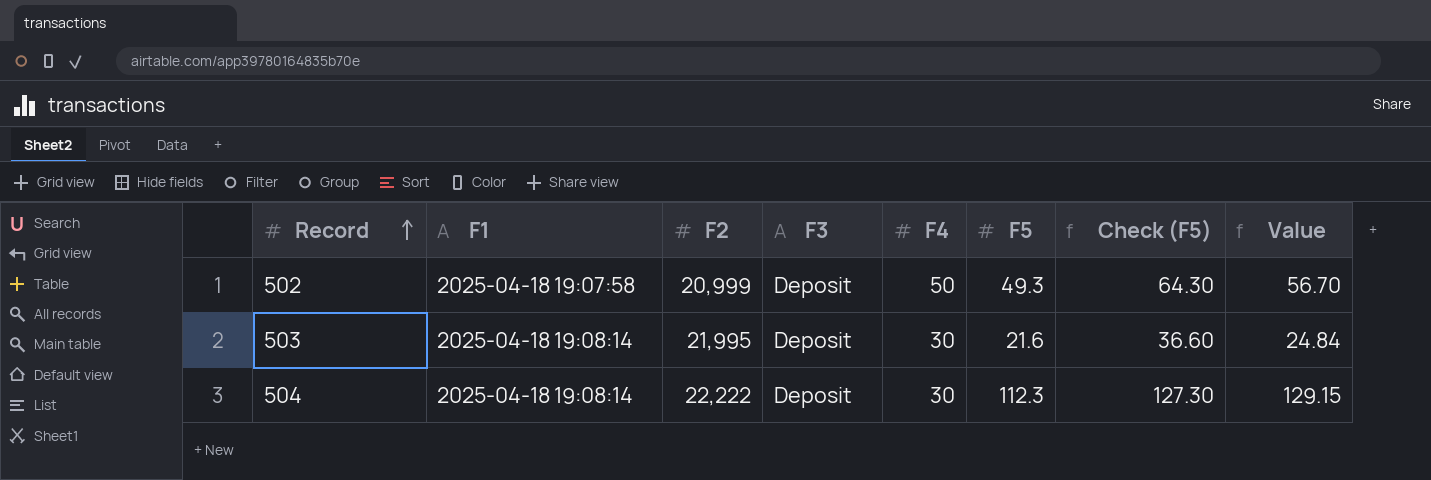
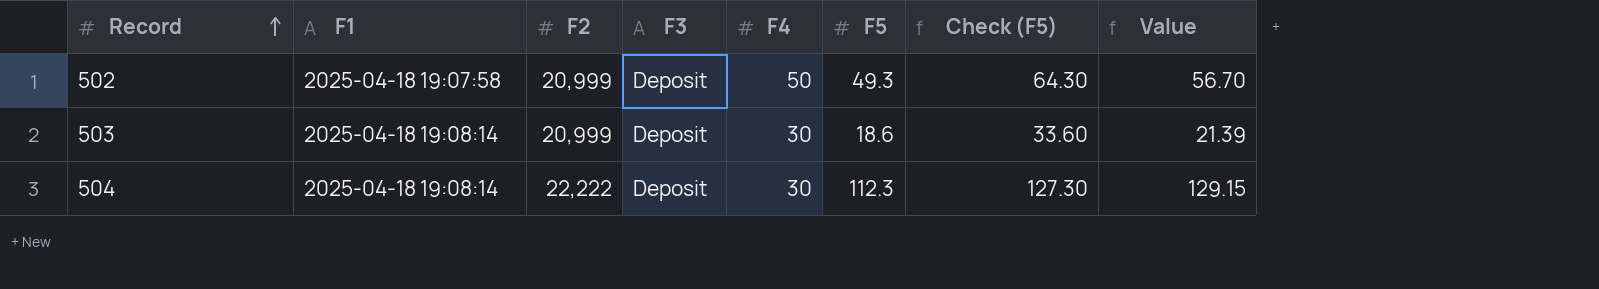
503 | F2: 21,995 -> 20,999
503 | F5: 21.6 -> 18.6
503 | Check (F5): 36.60 -> 33.60
503 | Value: 24.84 -> 21.39

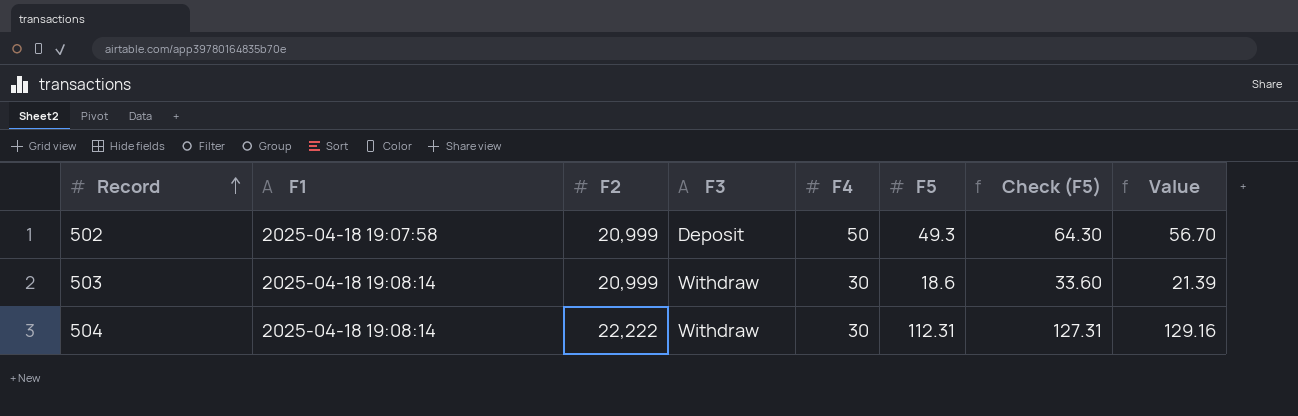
503 | F3: Deposit -> Withdraw
504 | F3: Deposit -> Withdraw
504 | F5: 112.3 -> 112.31
504 | Check (F5): 127.30 -> 127.31
504 | Value: 129.15 -> 129.16

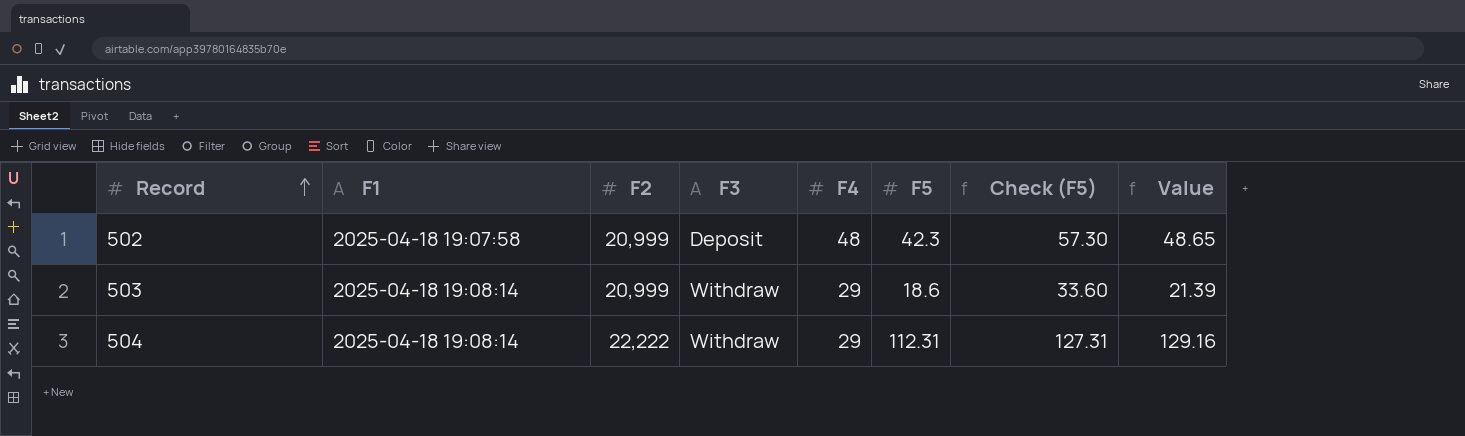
502 | F4: 50 -> 48
502 | F5: 49.3 -> 42.3
502 | Check (F5): 64.30 -> 57.30
502 | Value: 56.70 -> 48.65
503 | F4: 30 -> 29
504 | F4: 30 -> 29

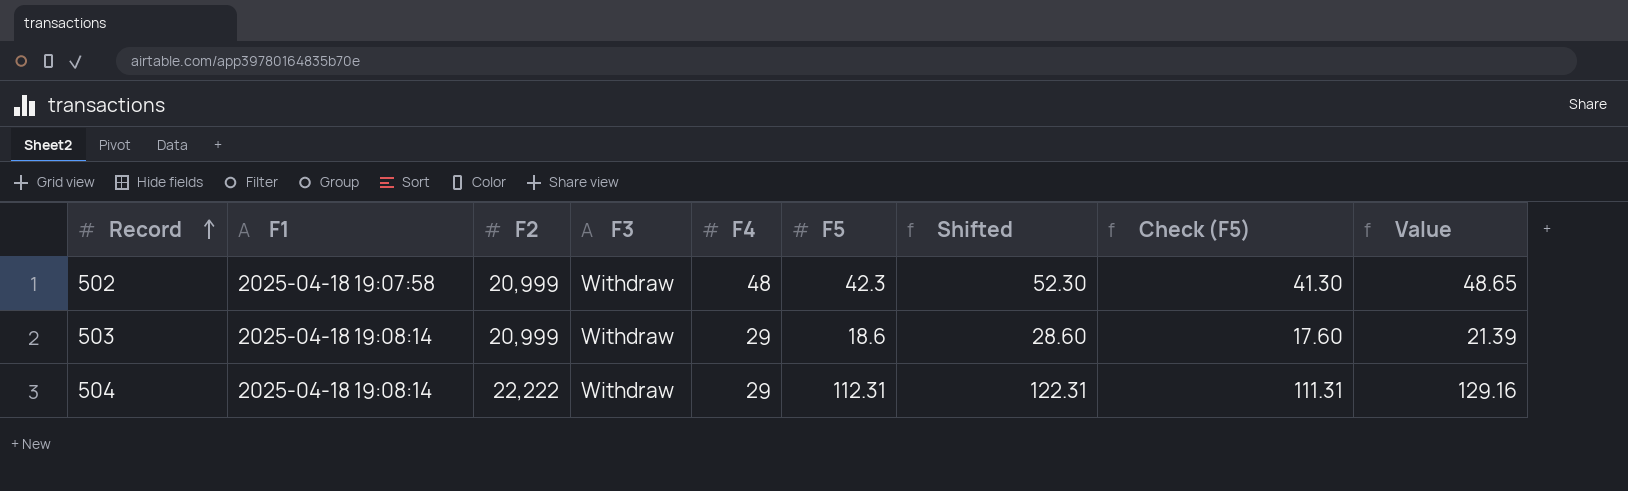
column Shifted | formula: none -> [F5] + 10
column Check (F5) | formula: [F5] + 15 -> [F5] - 1
502 | F3: Deposit -> Withdraw

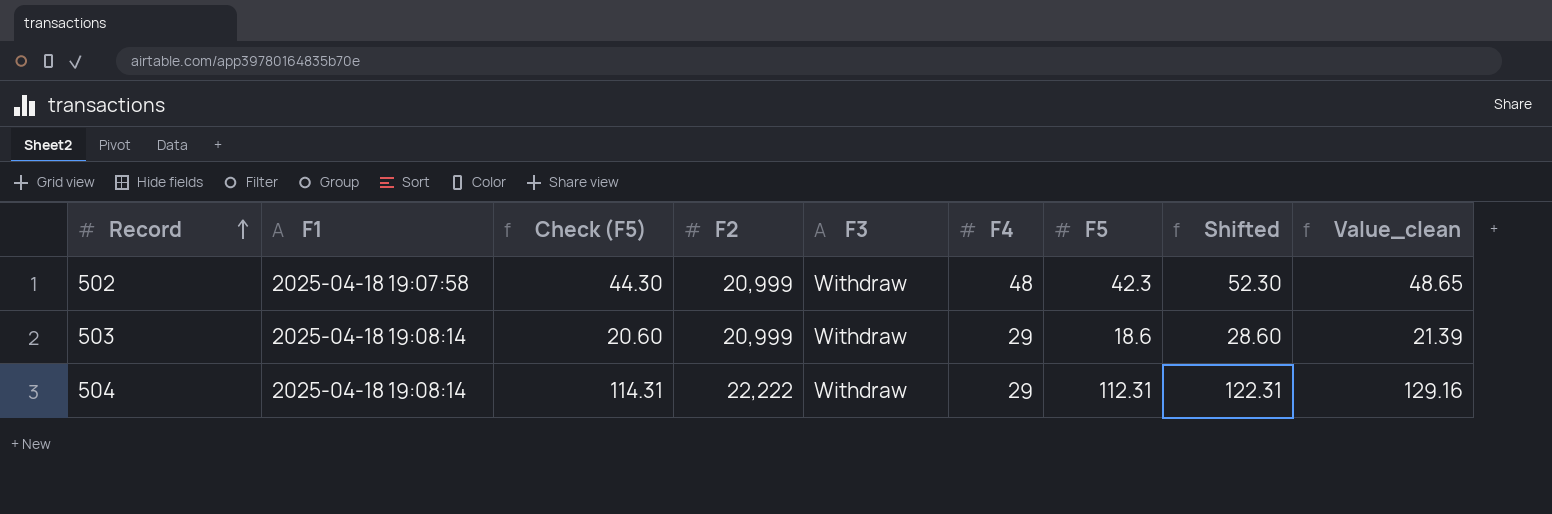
column Check (F5) | formula: [F5] - 1 -> [F5] + 2
column Check (F5) | position: 8 -> 3
column name: Value -> Value_clean

